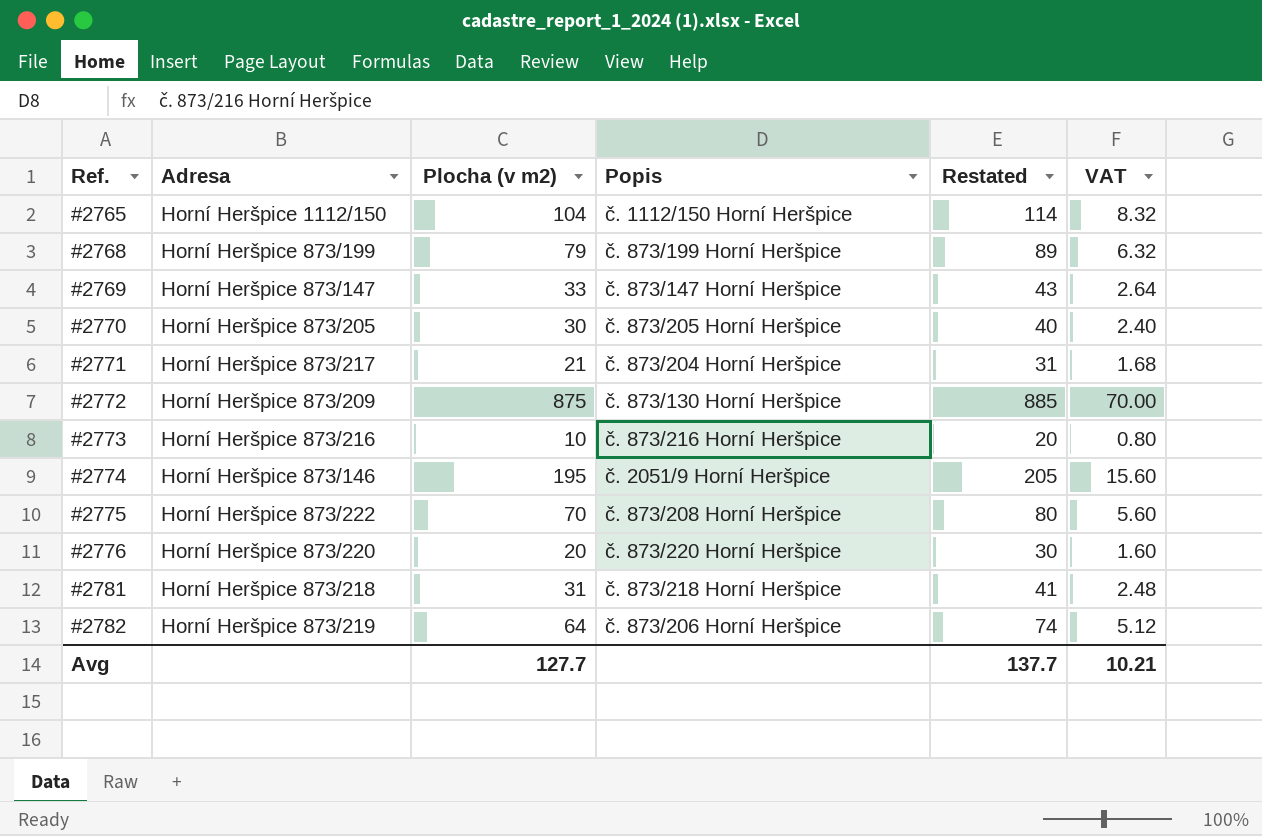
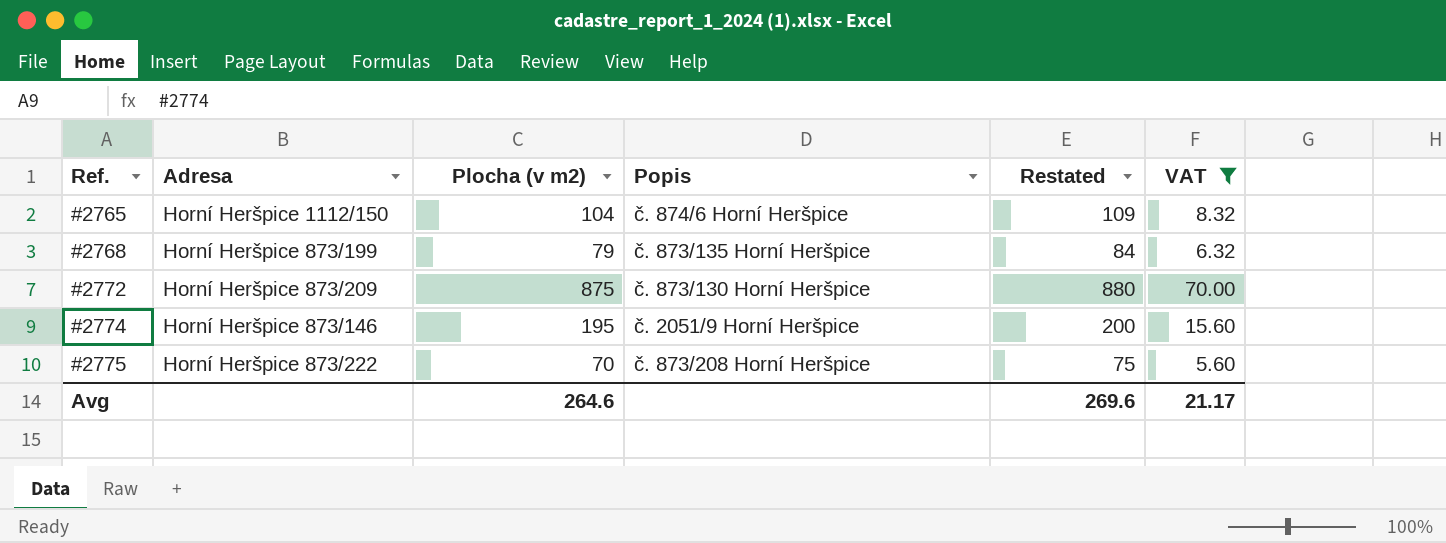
filter: none -> VAT >= 5.60
column Restated | formula: [Plocha (v m2)] + 10 -> [Plocha (v m2)] + 5
#2765 | Popis: č. 1112/150 Horní Heršpice -> č. 874/6 Horní Heršpice
#2768 | Popis: č. 873/199 Horní Heršpice -> č. 873/135 Horní Heršpice
Avg | Plocha (v m2): 127.7 -> 264.6
Avg | Restated: 137.7 -> 269.6
Avg | VAT: 10.21 -> 21.17

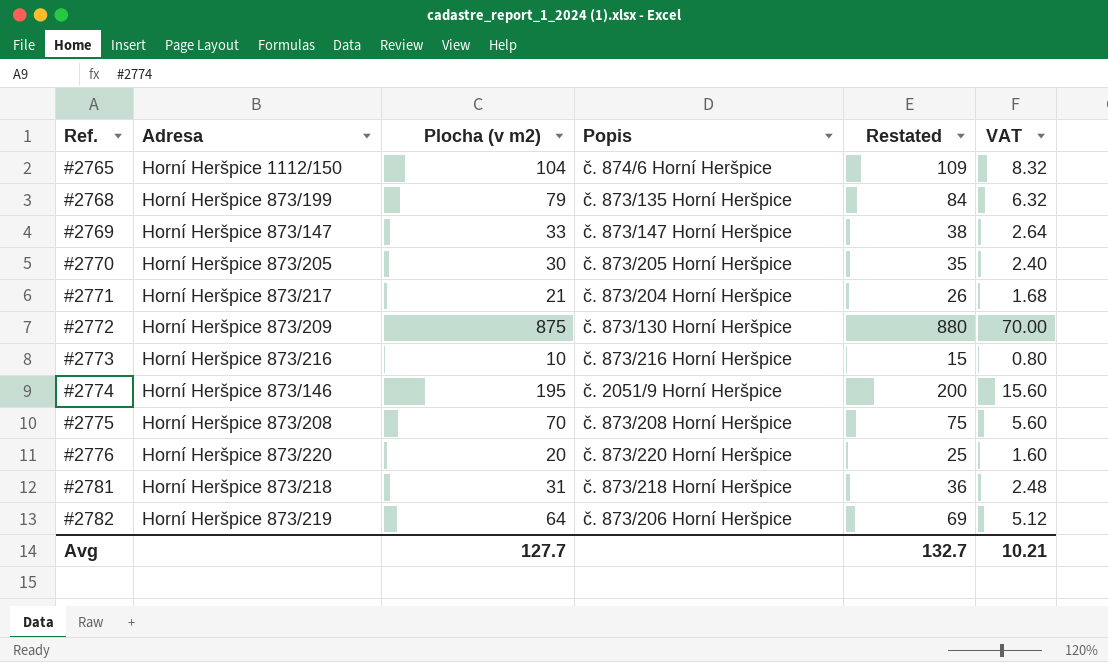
filter: VAT >= 5.60 -> none
#2775 | Adresa: Horní Heršpice 873/222 -> Horní Heršpice 873/208
Avg | Plocha (v m2): 264.6 -> 127.7
Avg | Restated: 269.6 -> 132.7
Avg | VAT: 21.17 -> 10.21

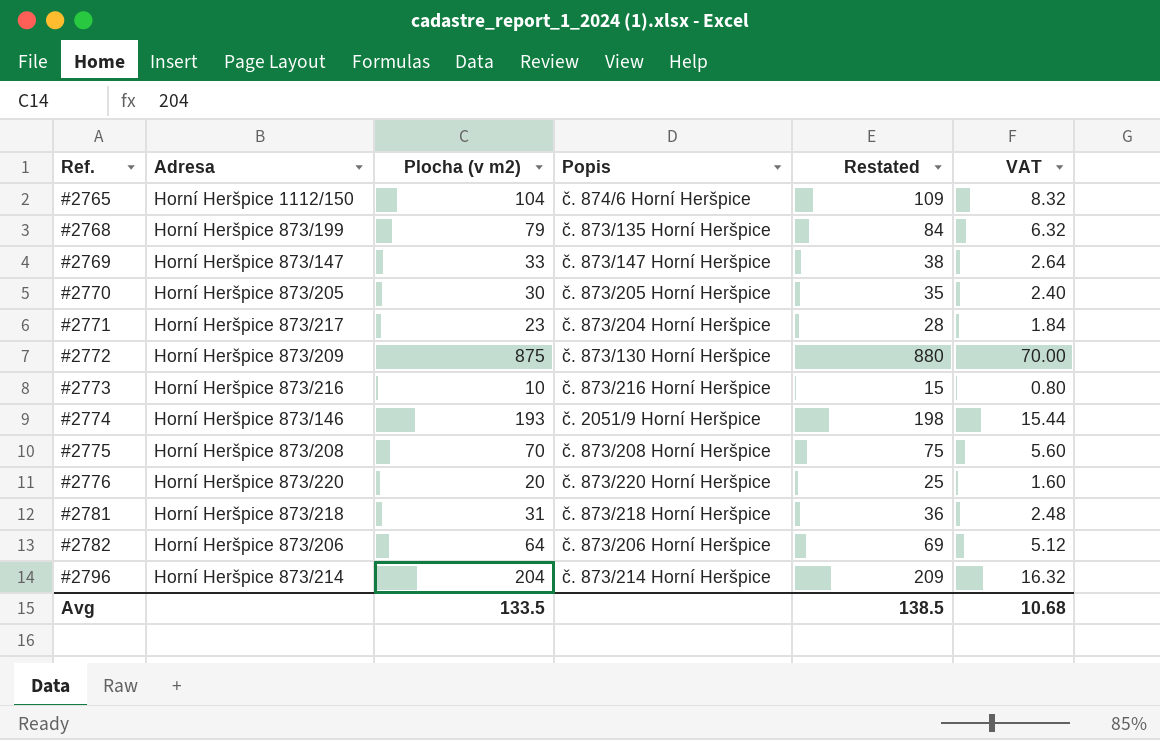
#2771 | Plocha (v m2): 21 -> 23
#2771 | Restated: 26 -> 28
#2771 | VAT: 1.68 -> 1.84
#2774 | Plocha (v m2): 195 -> 193
#2774 | Restated: 200 -> 198
#2774 | VAT: 15.60 -> 15.44
#2782 | Adresa: Horní Heršpice 873/219 -> Horní Heršpice 873/206
row #2796: none -> Horní Heršpice 873/214 | 204 | č. 873/214 Horní Heršpice | 209 | 16.32
Avg | Plocha (v m2): 127.7 -> 133.5
Avg | Restated: 132.7 -> 138.5
Avg | VAT: 10.21 -> 10.68

